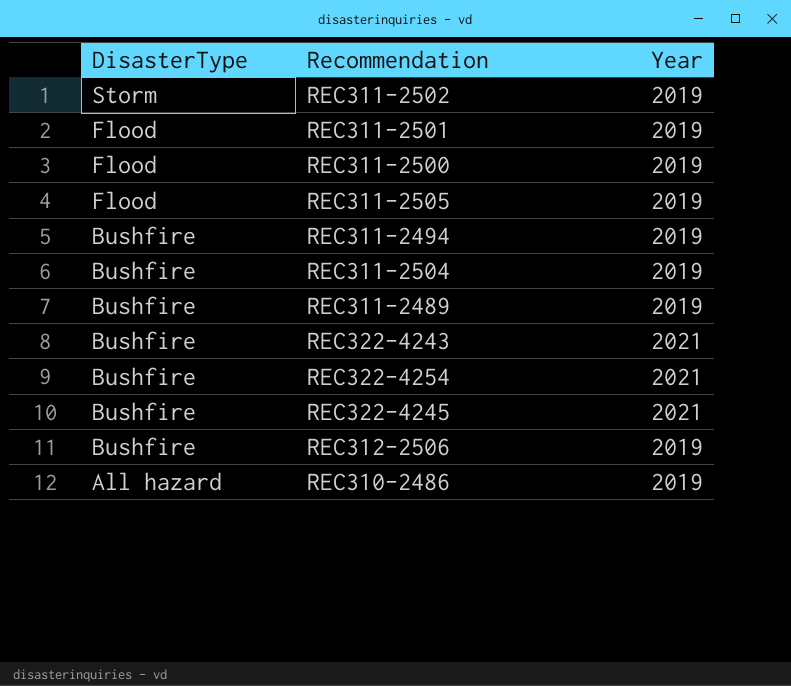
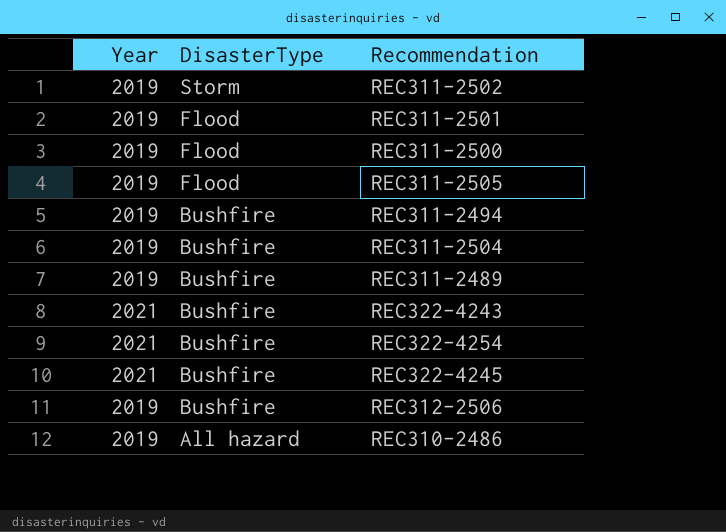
column Year | position: 3 -> 1

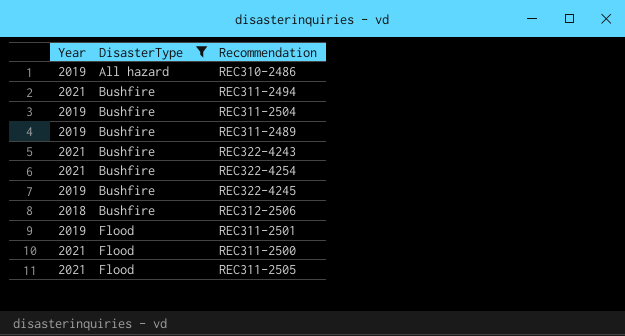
filter: none -> DisasterType != Storm
row order: DisasterType descending -> DisasterType ascending
REC311-2494 | Year: 2019 -> 2021
REC322-4245 | Year: 2021 -> 2019
REC312-2506 | Year: 2019 -> 2018
REC311-2500 | Year: 2019 -> 2021
REC311-2505 | Year: 2019 -> 2021

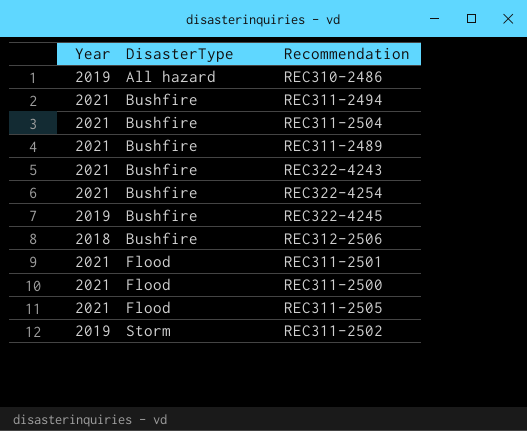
filter: DisasterType != Storm -> none
REC311-2504 | Year: 2019 -> 2021
REC311-2489 | Year: 2019 -> 2021
REC311-2501 | Year: 2019 -> 2021

